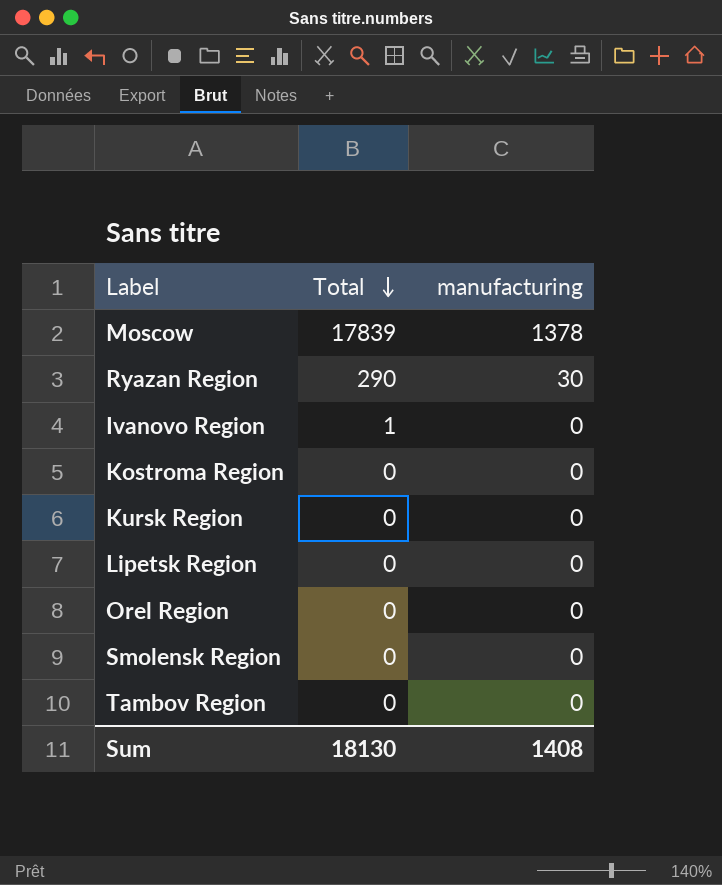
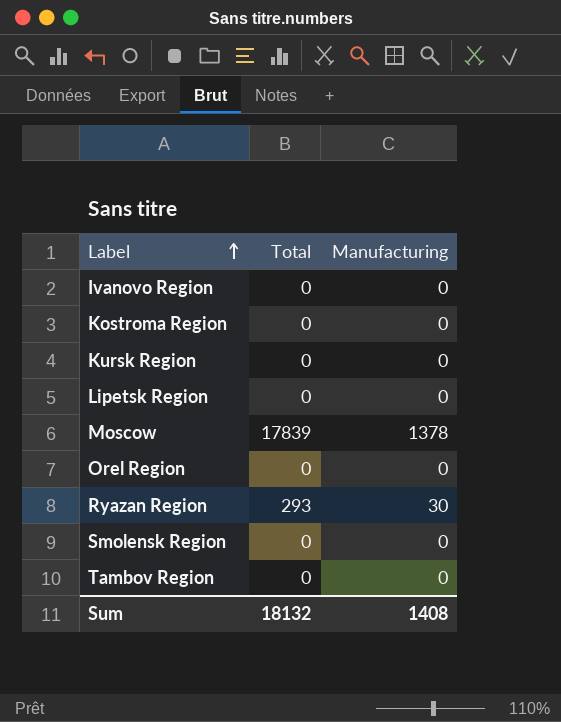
row order: Total descending -> Label ascending
column name: manufacturing -> Manufacturing
Ivanovo Region | Total: 1 -> 0
Ryazan Region | Total: 290 -> 293
Sum | Total: 18130 -> 18132

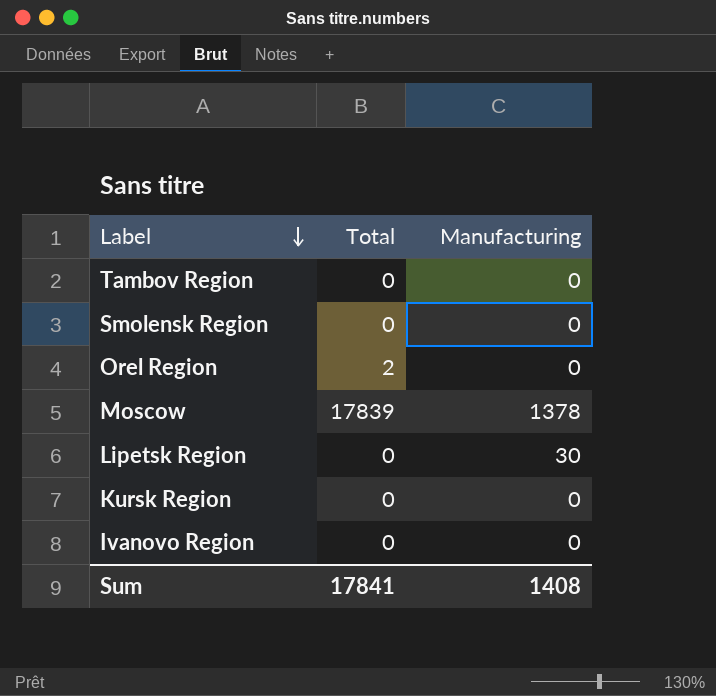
row order: Label ascending -> Label descending
row Kostroma Region: 0 | 0 -> none
row Ryazan Region: 293 | 30 -> none
Orel Region | Total: 0 -> 2
Lipetsk Region | Manufacturing: 0 -> 30
Sum | Total: 18132 -> 17841

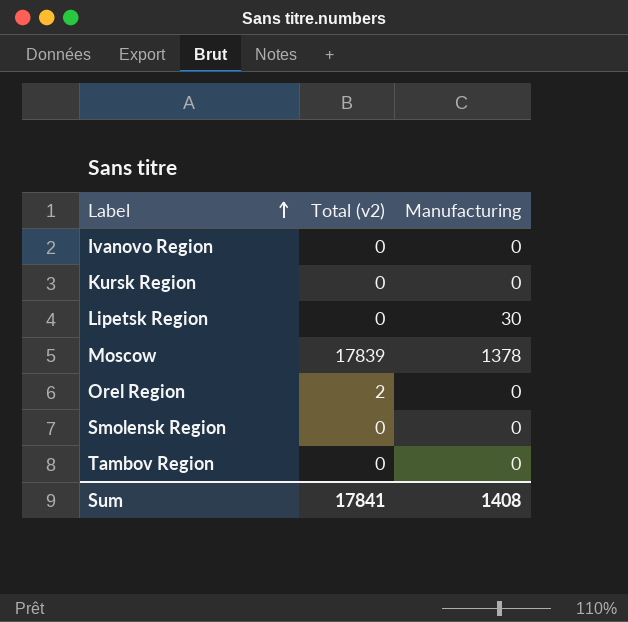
row order: Label descending -> Label ascending
column name: Total -> Total (v2)

